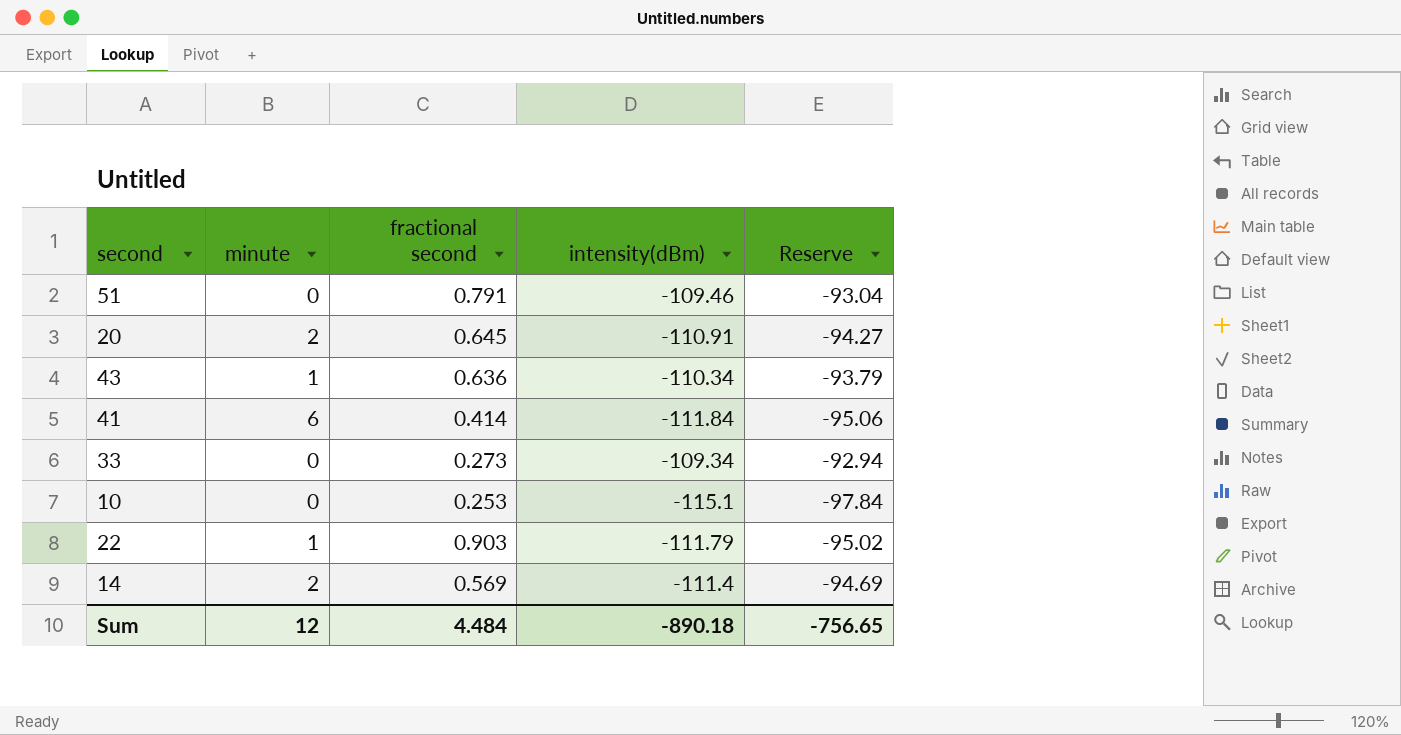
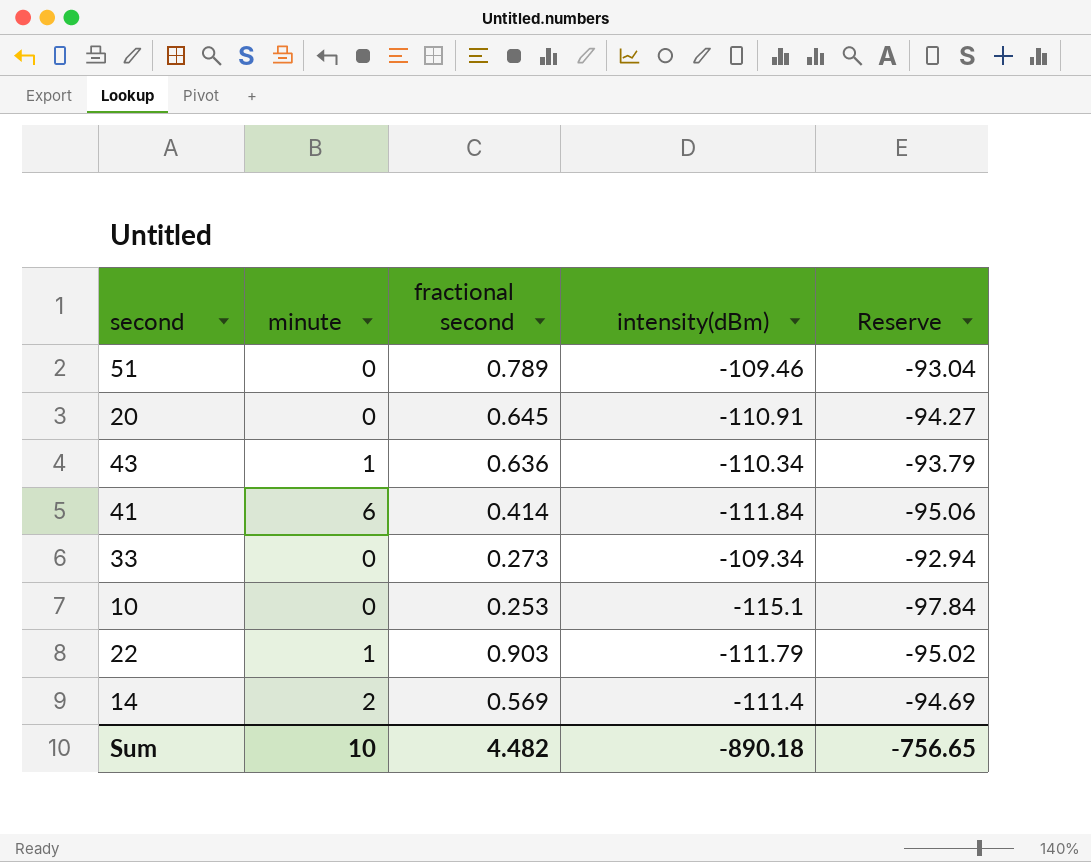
51 | fractional second: 0.791 -> 0.789
20 | minute: 2 -> 0
Sum | minute: 12 -> 10
Sum | fractional second: 4.484 -> 4.482

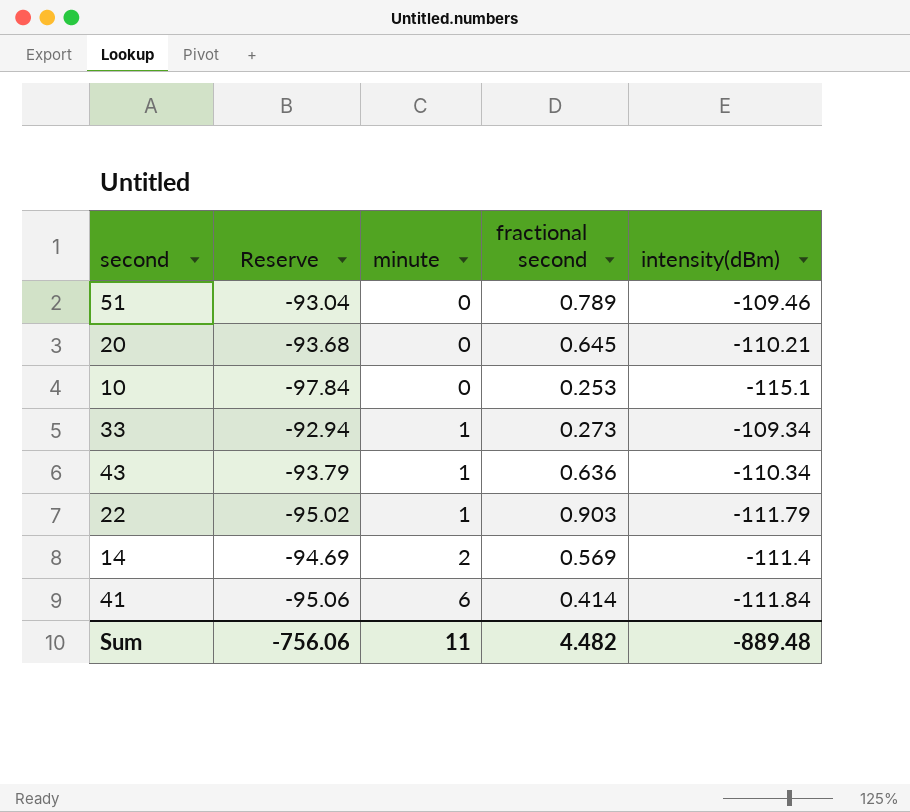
row order: none -> minute ascending
column Reserve | position: 5 -> 2
20 | Reserve: -94.27 -> -93.68
20 | intensity(dBm): -110.91 -> -110.21
33 | minute: 0 -> 1
Sum | Reserve: -756.65 -> -756.06
Sum | minute: 10 -> 11
Sum | intensity(dBm): -890.18 -> -889.48

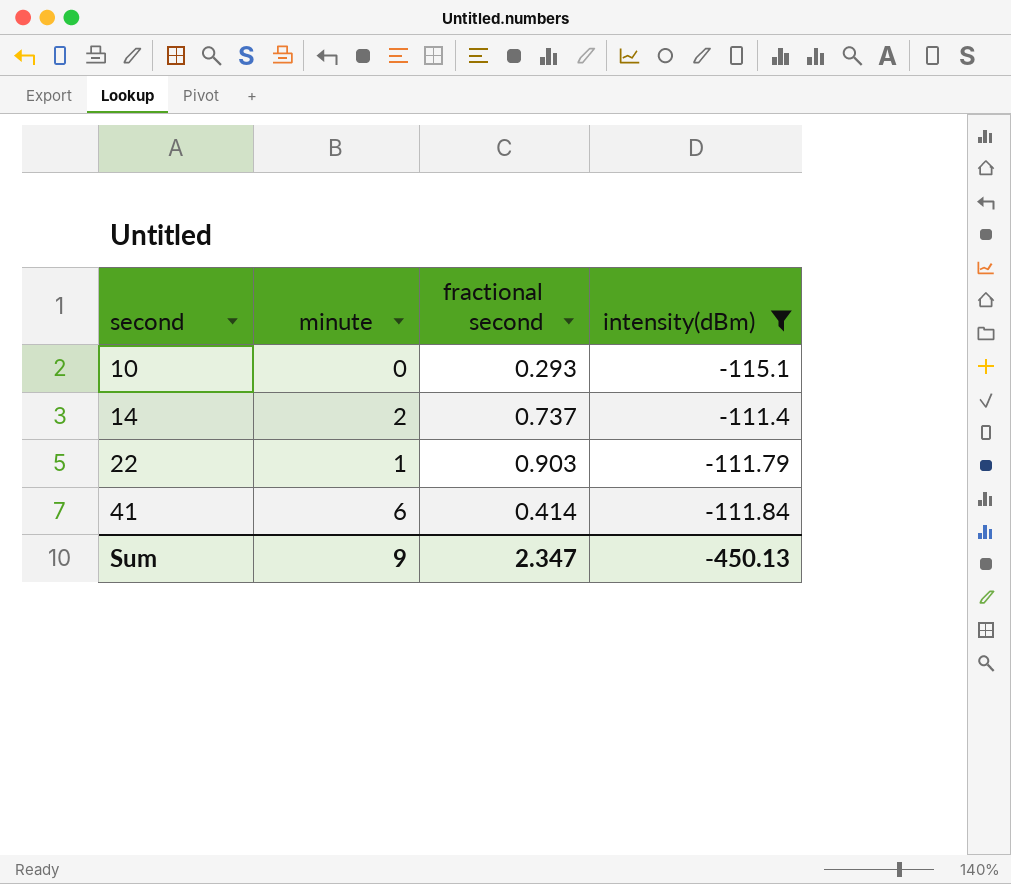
filter: none -> intensity(dBm) <= -111.4
row order: minute ascending -> second ascending
column Reserve | formula: [intensity(dBm)] * 0.85 -> none
10 | fractional second: 0.253 -> 0.293
14 | fractional second: 0.569 -> 0.737
Sum | minute: 11 -> 9
Sum | fractional second: 4.482 -> 2.347
Sum | intensity(dBm): -889.48 -> -450.13

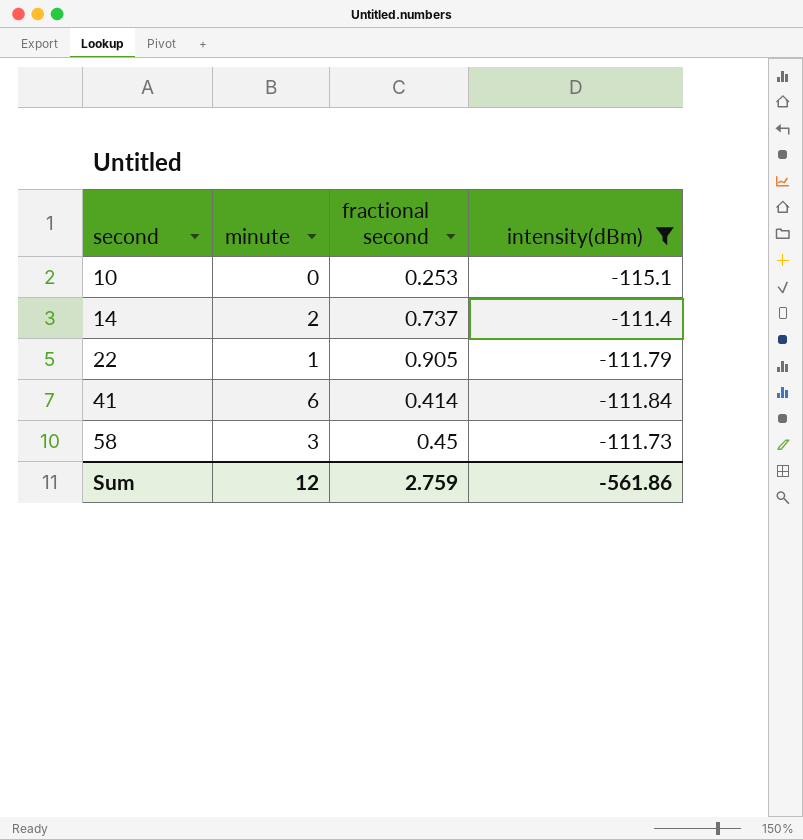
10 | fractional second: 0.293 -> 0.253
22 | fractional second: 0.903 -> 0.905
row 58: none -> 3 | 0.45 | -111.73
Sum | minute: 9 -> 12
Sum | fractional second: 2.347 -> 2.759
Sum | intensity(dBm): -450.13 -> -561.86

